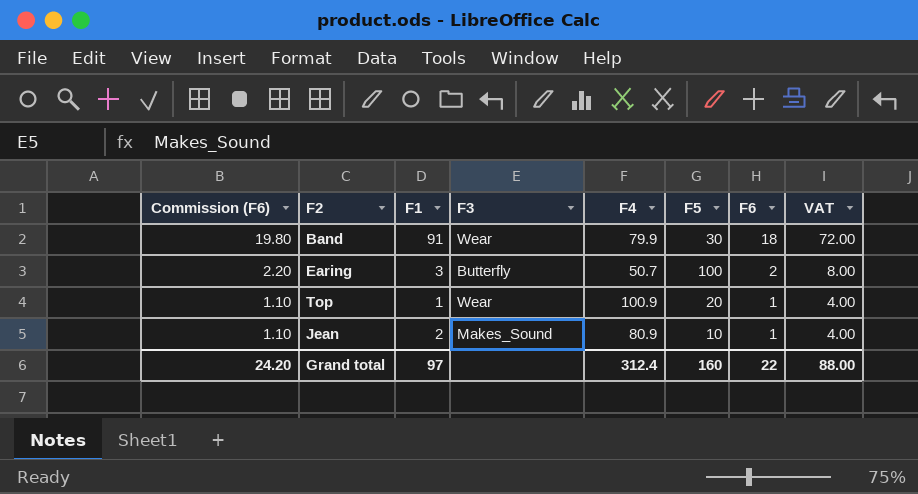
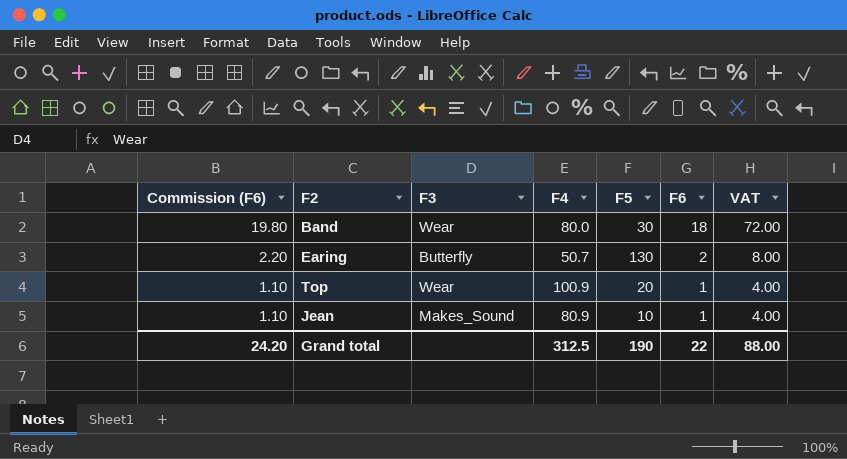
column F1 | position: 3 -> none
Band | F4: 79.9 -> 80.0
Earing | F5: 100 -> 130
Grand total | F4: 312.4 -> 312.5
Grand total | F5: 160 -> 190

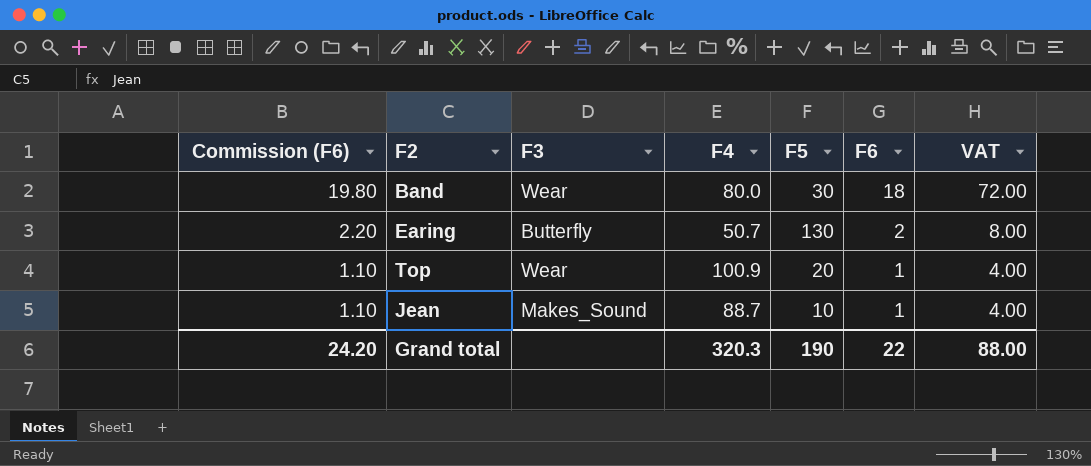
Jean | F4: 80.9 -> 88.7
Grand total | F4: 312.5 -> 320.3

